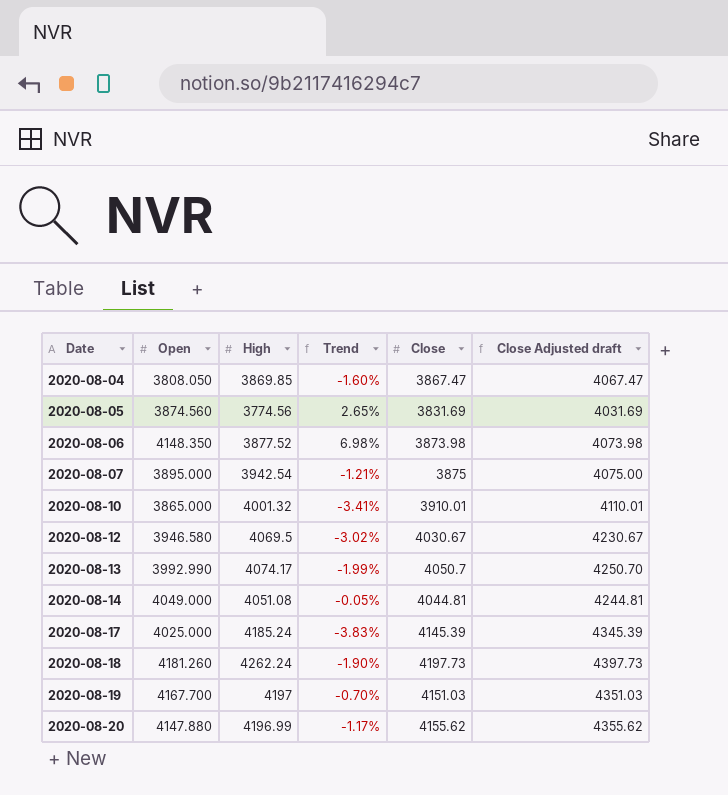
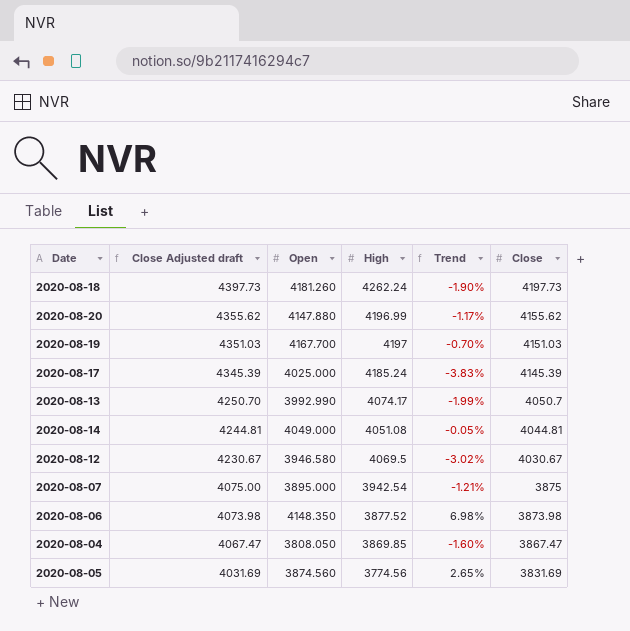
row order: Date ascending -> Close Adjusted draft descending
column Close Adjusted draft | position: 6 -> 2
row 2020-08-10: 3865.000 | 4001.32 | -3.41% | 3910.01 | 4110.01 -> none

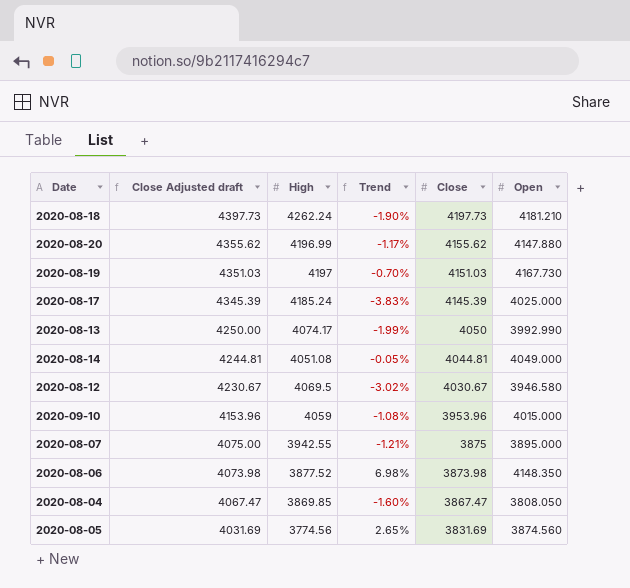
column Open | position: 3 -> 6
2020-08-18 | Open: 4181.260 -> 4181.210
2020-08-19 | Open: 4167.700 -> 4167.730
2020-08-13 | Close Adjusted draft: 4250.70 -> 4250.00
2020-08-13 | Close: 4050.7 -> 4050
row 2020-09-10: none -> 4153.96 | 4059 | -1.08% | 3953.96 | 4015.000
2020-08-07 | High: 3942.54 -> 3942.55

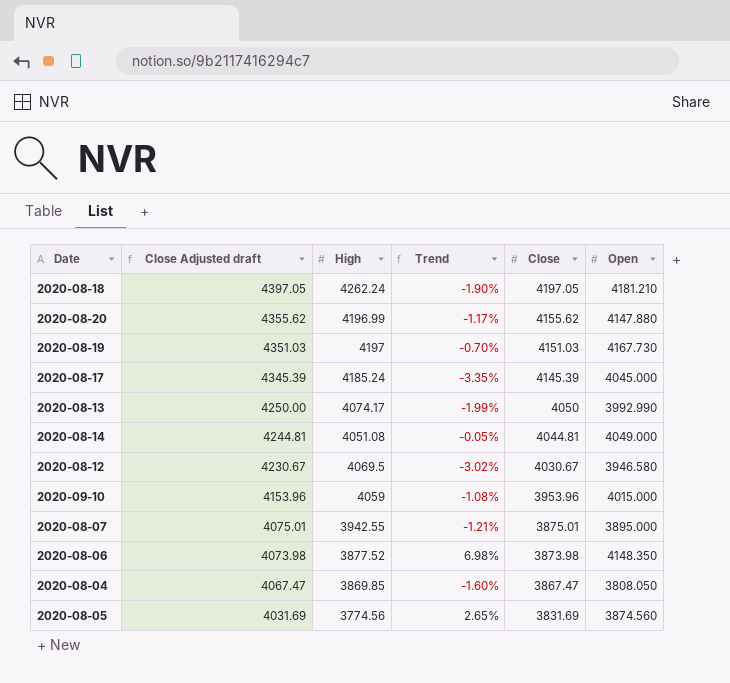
2020-08-18 | Close Adjusted draft: 4397.73 -> 4397.05
2020-08-18 | Close: 4197.73 -> 4197.05
2020-08-17 | Trend: -3.83% -> -3.35%
2020-08-17 | Open: 4025.000 -> 4045.000
2020-08-07 | Close Adjusted draft: 4075.00 -> 4075.01
2020-08-07 | Close: 3875 -> 3875.01

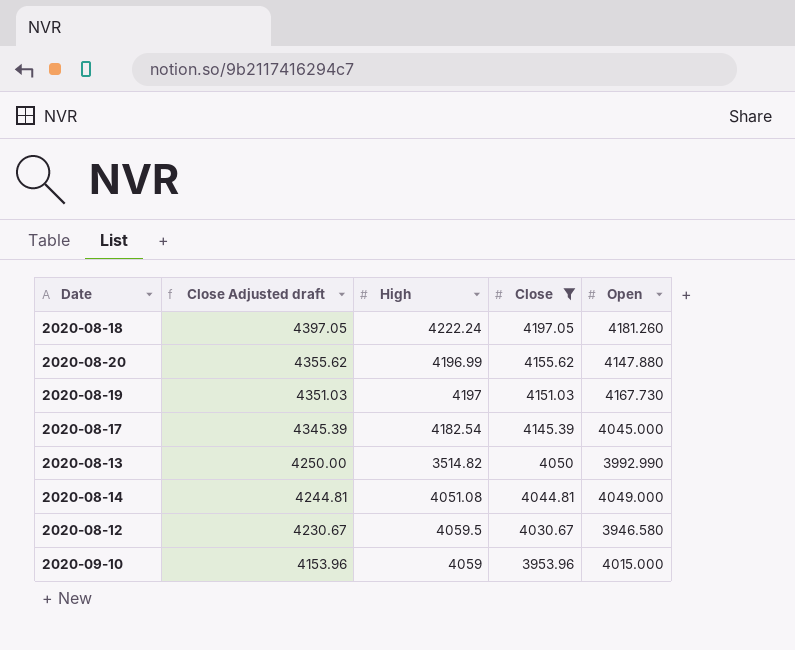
filter: none -> Close >= 3953.96
column Trend | formula: ([Open] - [High]) / [High] -> none
2020-08-18 | High: 4262.24 -> 4222.24
2020-08-18 | Open: 4181.210 -> 4181.260
2020-08-17 | High: 4185.24 -> 4182.54
2020-08-13 | High: 4074.17 -> 3514.82
2020-08-12 | High: 4069.5 -> 4059.5

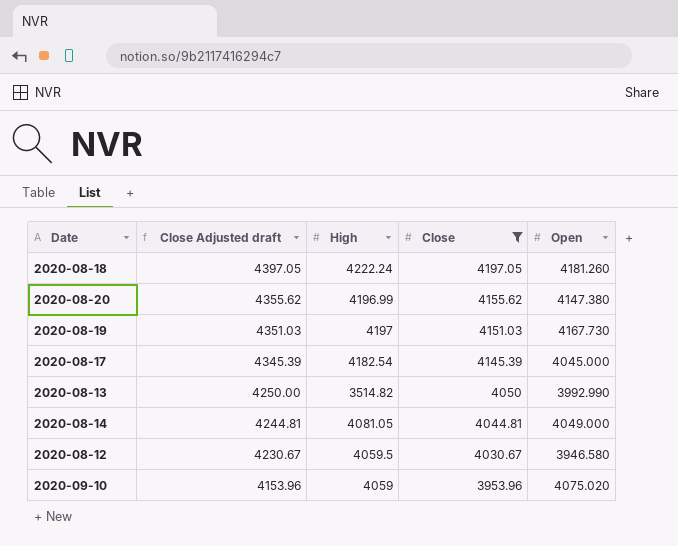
2020-08-20 | Open: 4147.880 -> 4147.380
2020-08-14 | High: 4051.08 -> 4081.05
2020-09-10 | Open: 4015.000 -> 4075.020

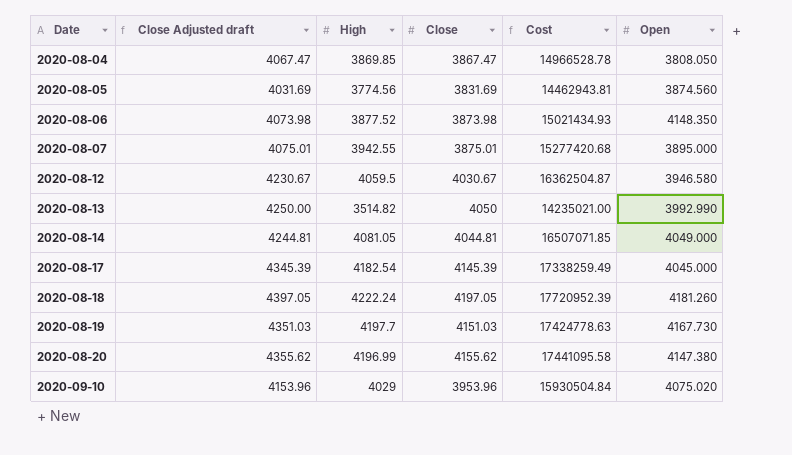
filter: Close >= 3953.96 -> none
row order: Close Adjusted draft descending -> Date ascending
column Cost | formula: none -> [High] * [Close]
2020-08-19 | High: 4197 -> 4197.7
2020-09-10 | High: 4059 -> 4029

